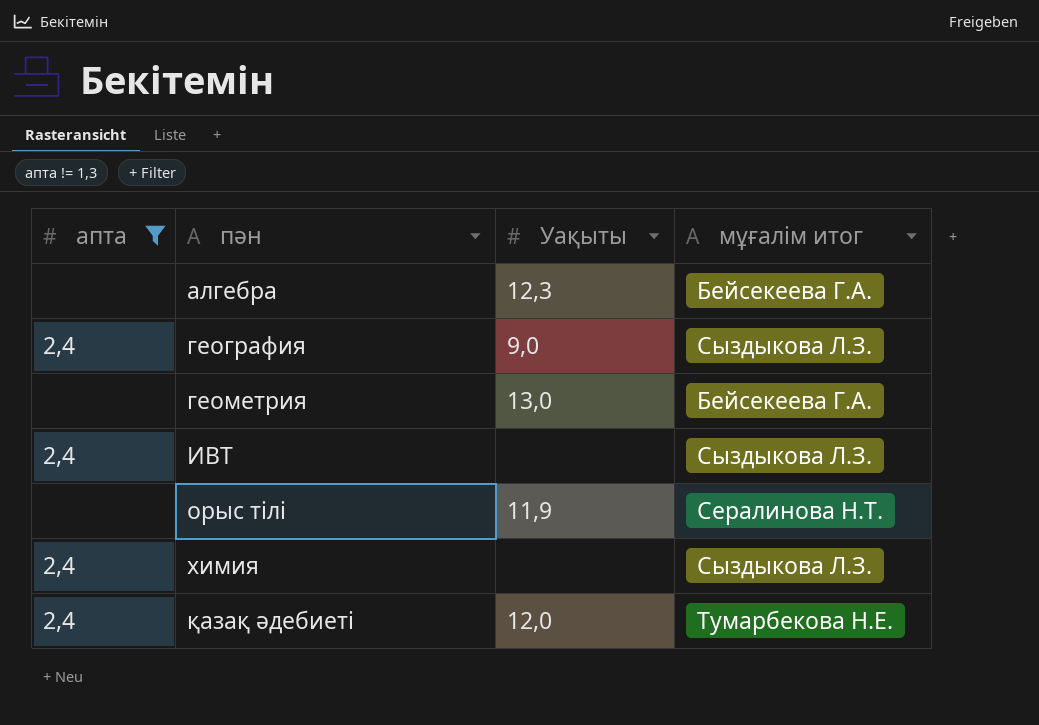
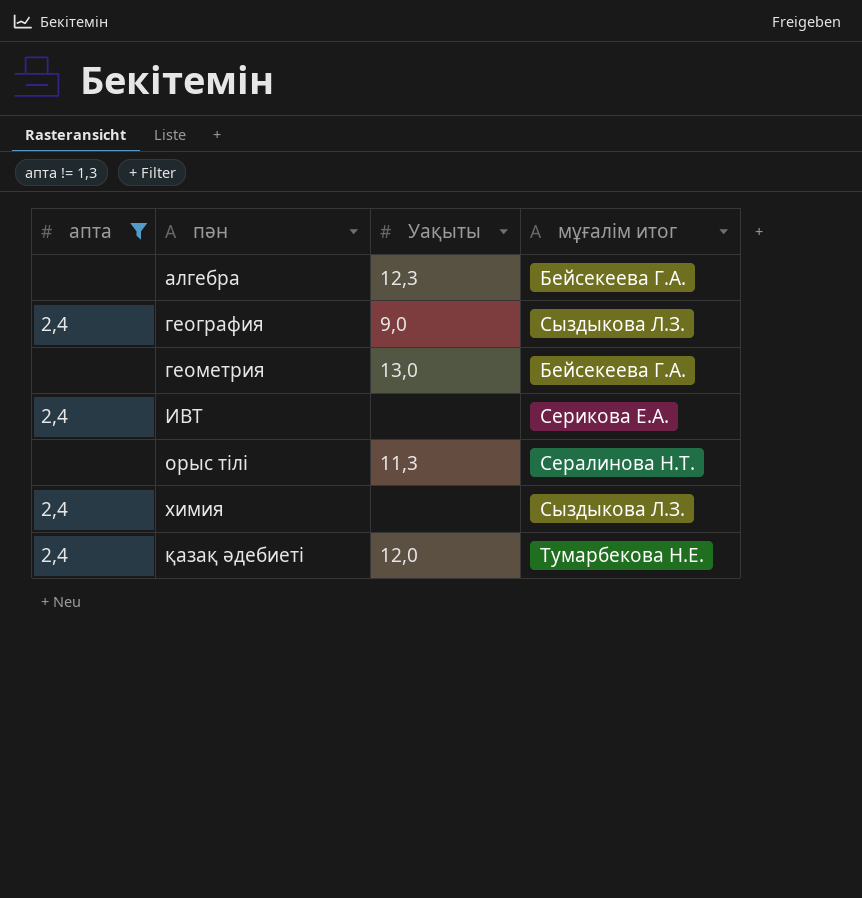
ИВТ | мұғалім итог: Сыздыкова Л.З. -> Серикова Е.А.
орыс тілі | Уақыты: 11,9 -> 11,3

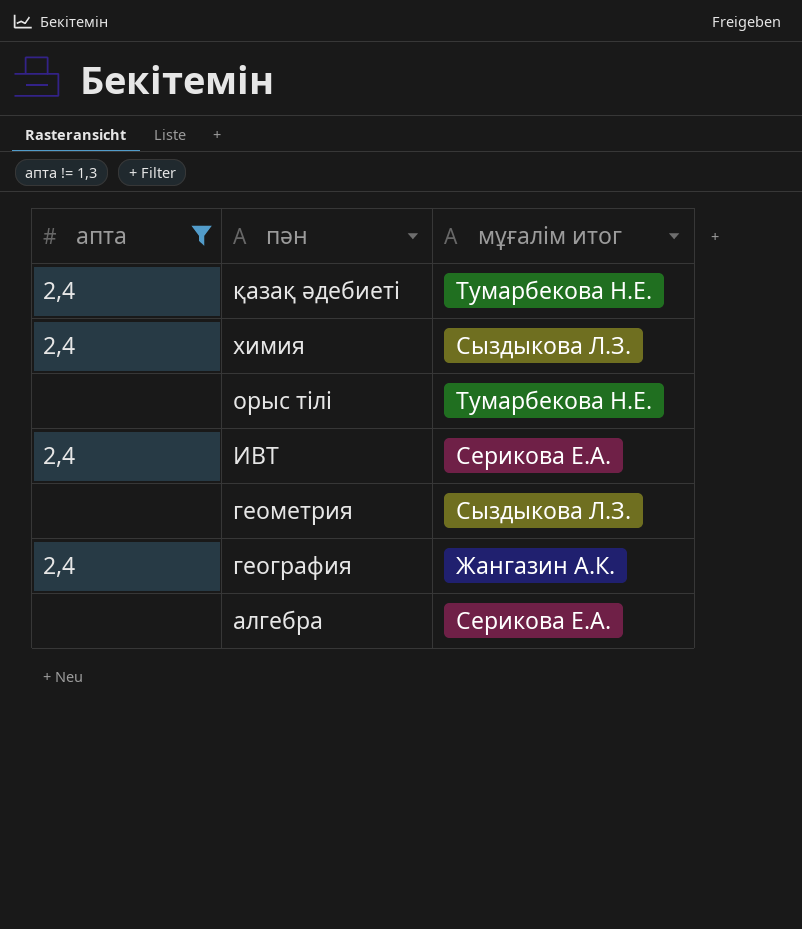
row order: пән ascending -> пән descending
column Уақыты | position: 3 -> none
орыс тілі | мұғалім итог: Сералинова Н.Т. -> Тумарбекова Н.Е.
геометрия | мұғалім итог: Бейсекеева Г.А. -> Сыздыкова Л.З.
география | мұғалім итог: Сыздыкова Л.З. -> Жангазин А.К.
алгебра | мұғалім итог: Бейсекеева Г.А. -> Серикова Е.А.

